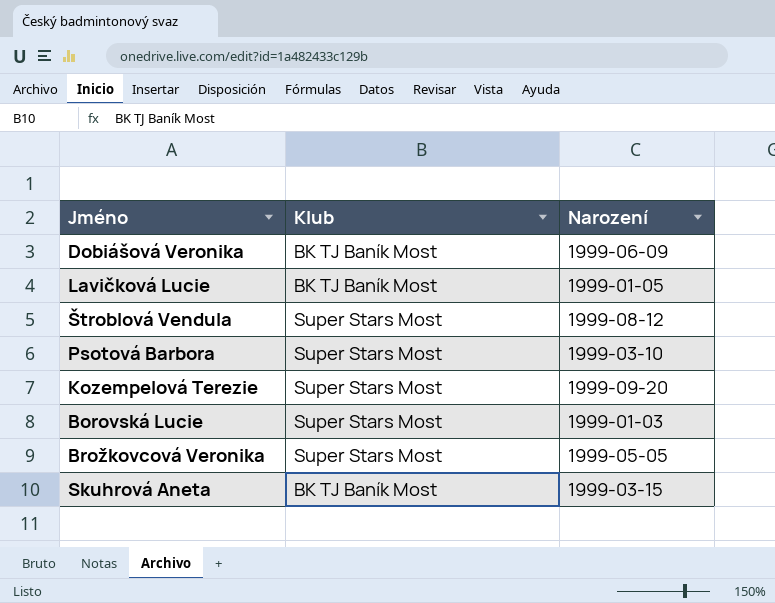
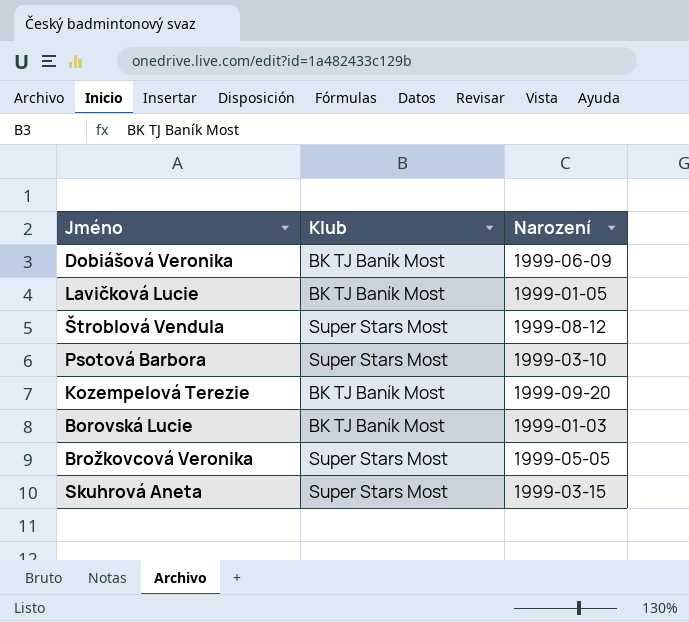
Kozempelová Terezie | Klub: Super Stars Most -> BK TJ Baník Most
Borovská Lucie | Klub: Super Stars Most -> BK TJ Baník Most
Skuhrová Aneta | Klub: BK TJ Baník Most -> Super Stars Most

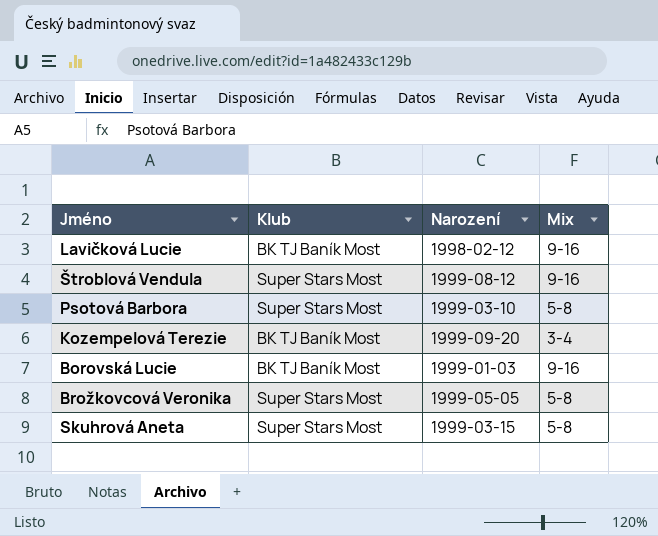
column Mix | position: none -> 4
row Dobiášová Veronika: BK TJ Baník Most | 1999-06-09 -> none
Lavičková Lucie | Narození: 1999-01-05 -> 1998-02-12

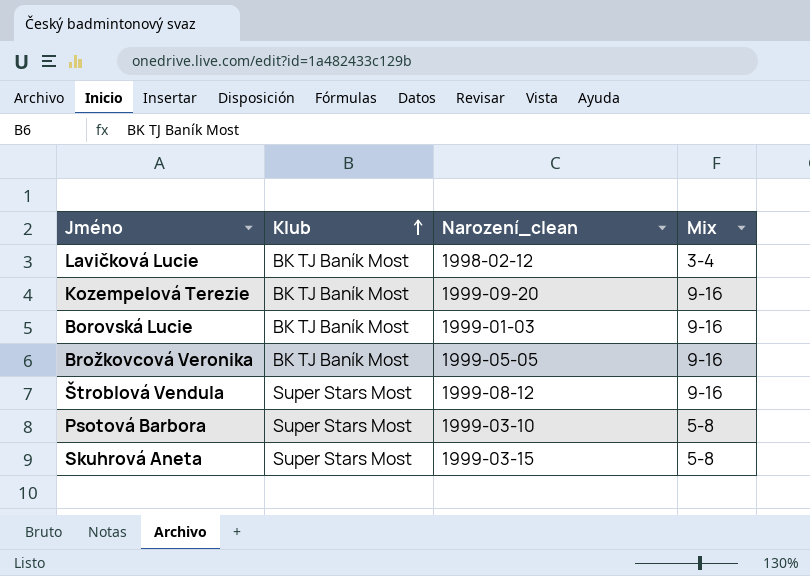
row order: none -> Klub ascending
column name: Narození -> Narození_clean
Lavičková Lucie | Mix: 9-16 -> 3-4
Kozempelová Terezie | Mix: 3-4 -> 9-16
Brožkovcová Veronika | Klub: Super Stars Most -> BK TJ Baník Most
Brožkovcová Veronika | Mix: 5-8 -> 9-16

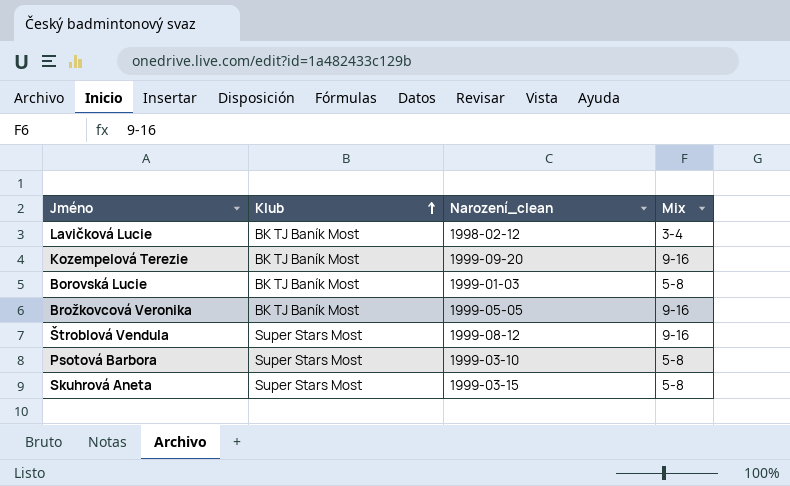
Borovská Lucie | Mix: 9-16 -> 5-8

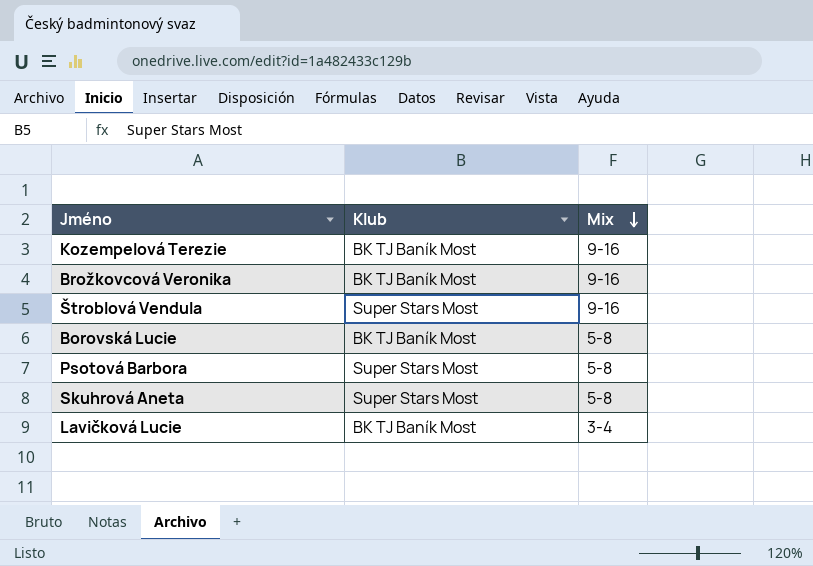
row order: Klub ascending -> Mix descending
column Narození_clean | position: 3 -> none

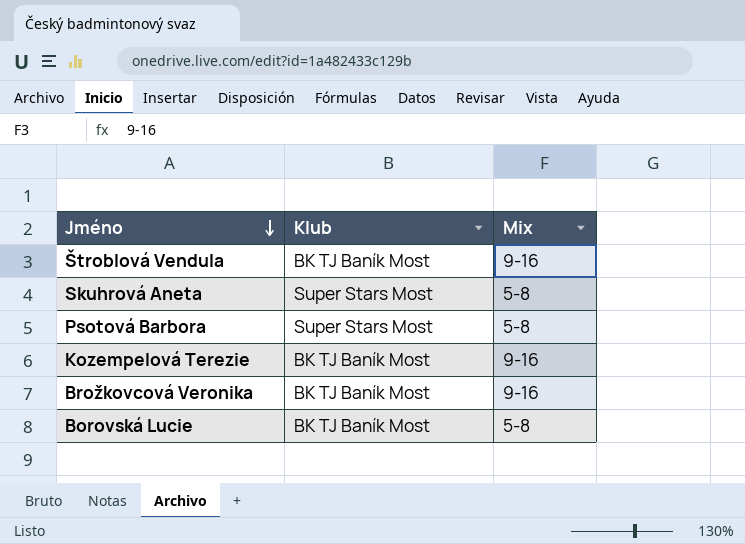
row order: Mix descending -> Jméno descending
row Lavičková Lucie: BK TJ Baník Most | 3-4 -> none
Štroblová Vendula | Klub: Super Stars Most -> BK TJ Baník Most

